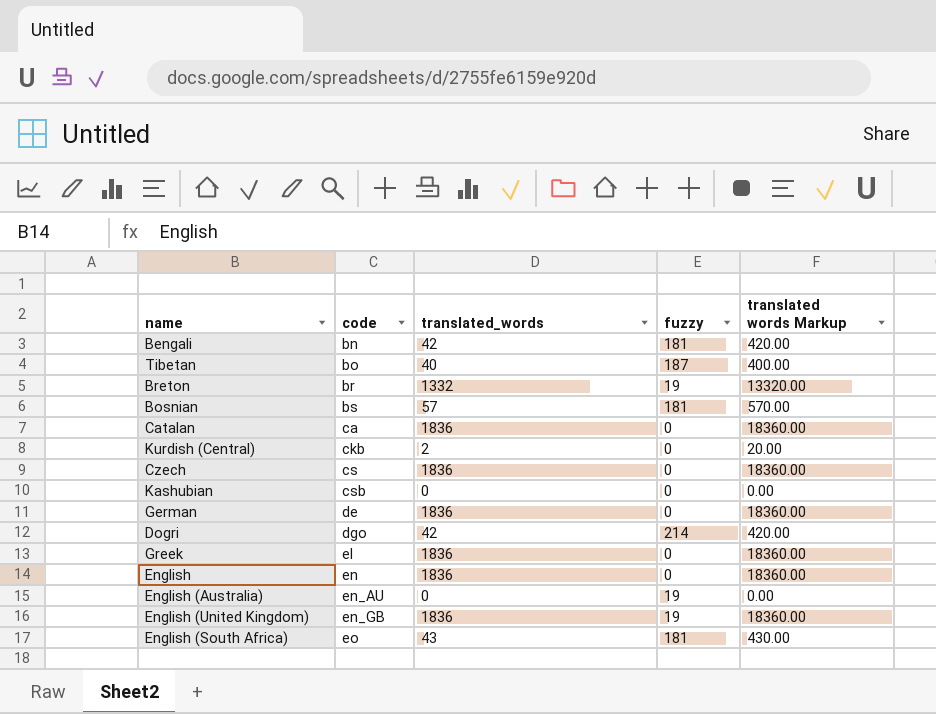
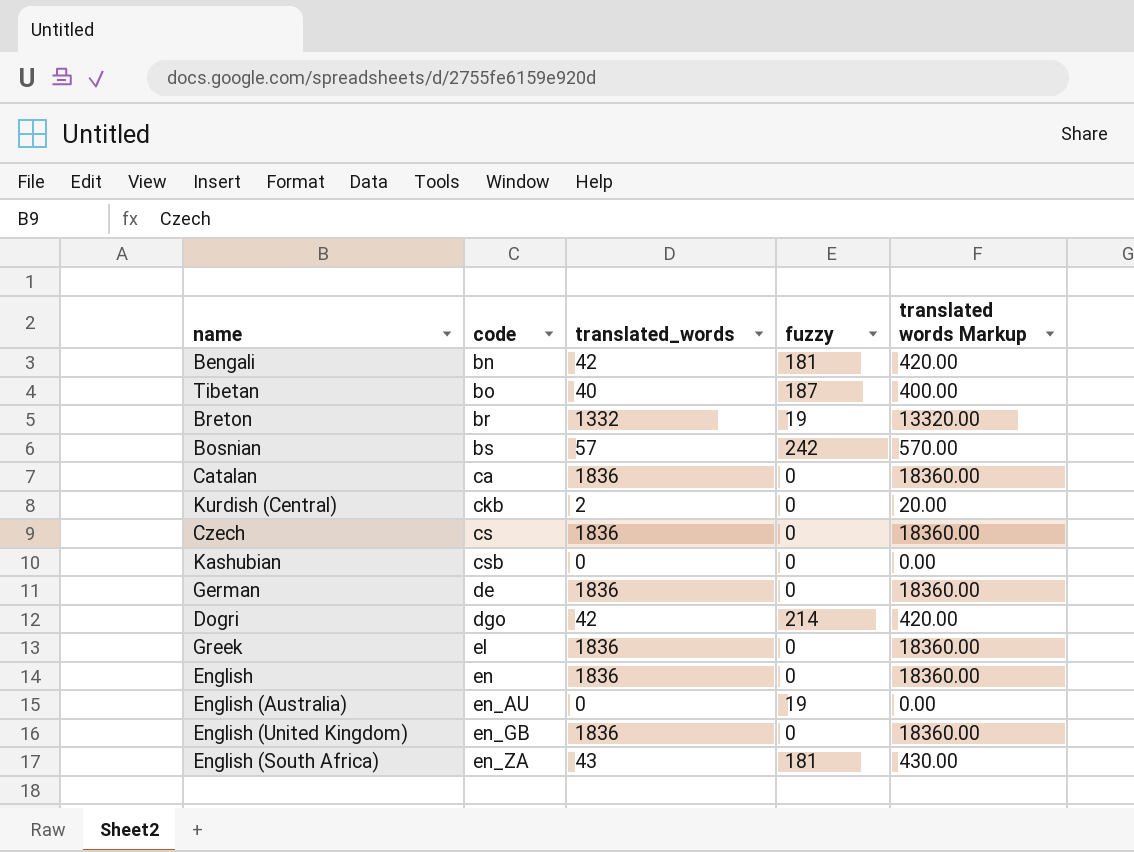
Bosnian | fuzzy: 181 -> 242
English (United Kingdom) | fuzzy: 19 -> 0
English (South Africa) | code: eo -> en_ZA

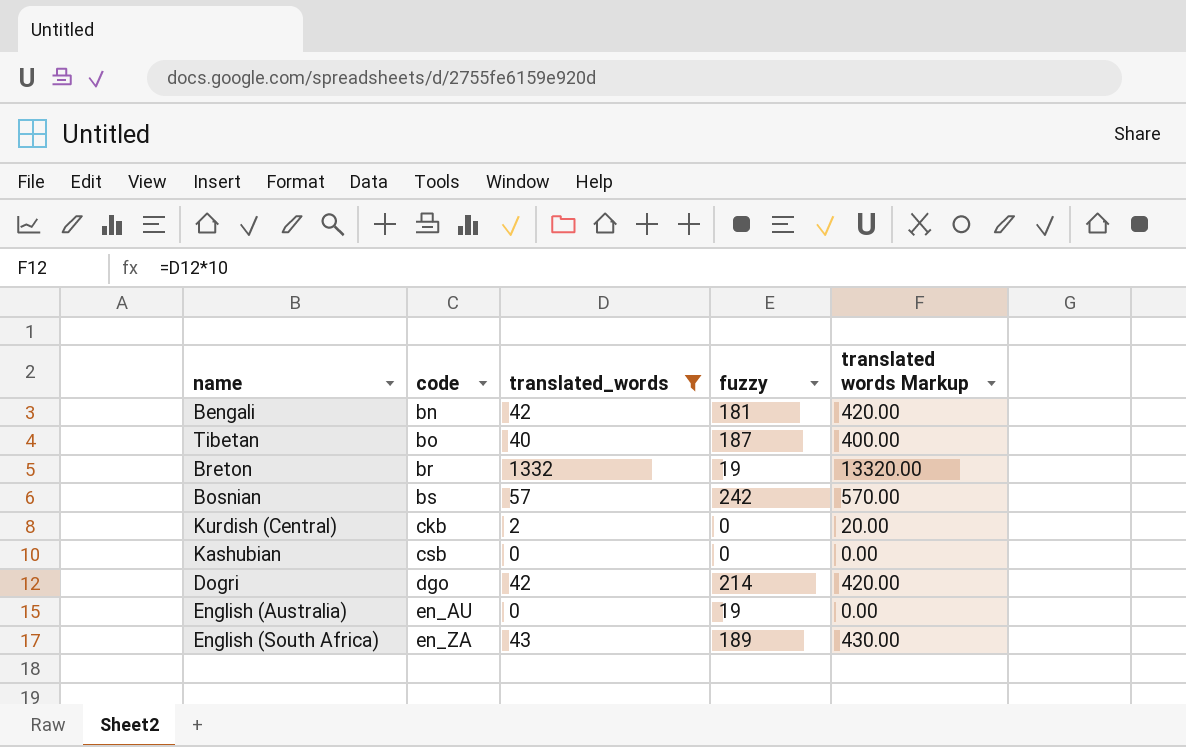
filter: none -> translated_words != 1836
English (South Africa) | fuzzy: 181 -> 189

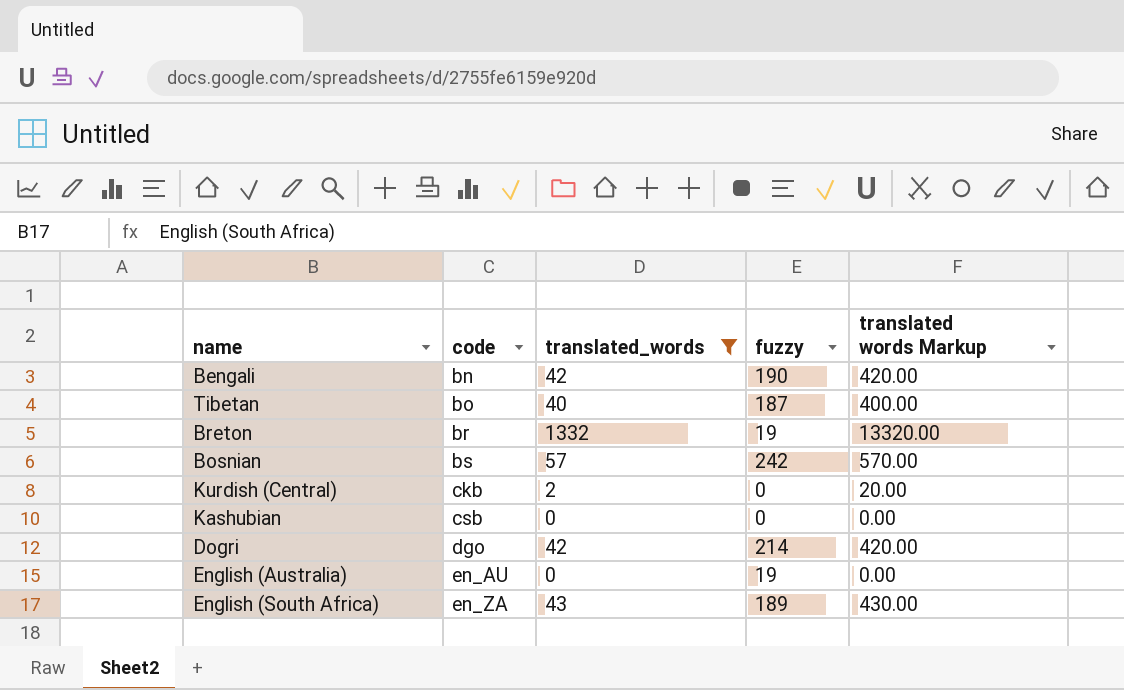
Bengali | fuzzy: 181 -> 190

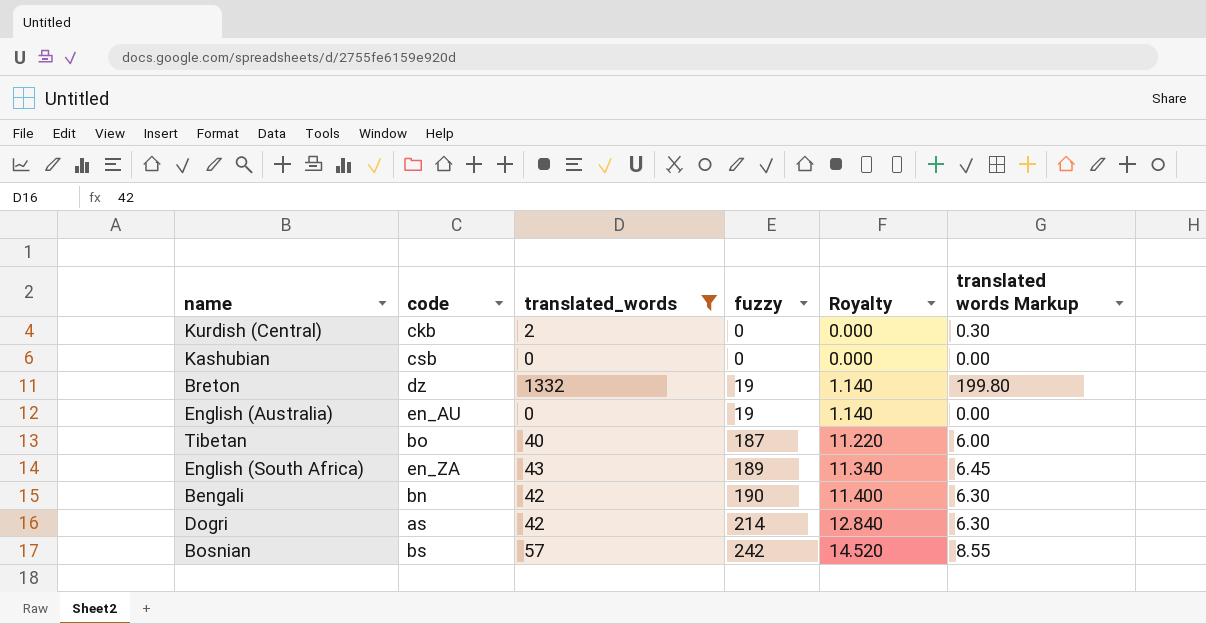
row order: code ascending -> fuzzy ascending
column Royalty | formula: none -> [fuzzy] * 0.06
column translated words Markup | formula: [translated_words] * 10 -> [translated_words] * 0.15
Breton | code: br -> dz
Dogri | code: dgo -> as

